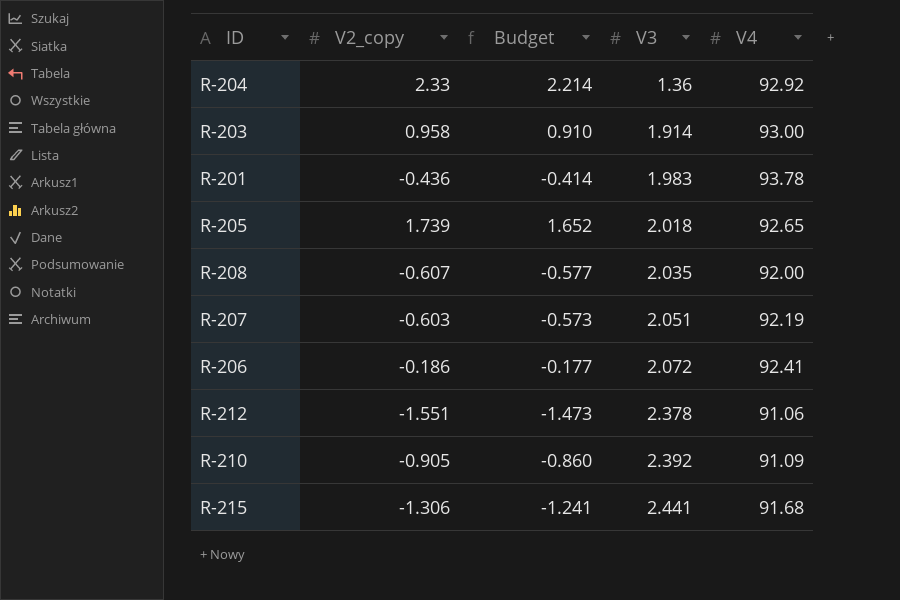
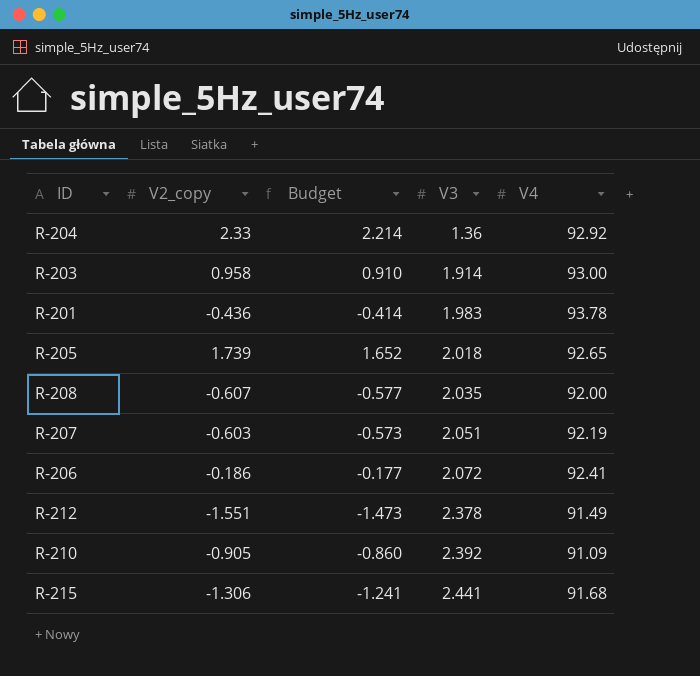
R-212 | V4: 91.06 -> 91.49

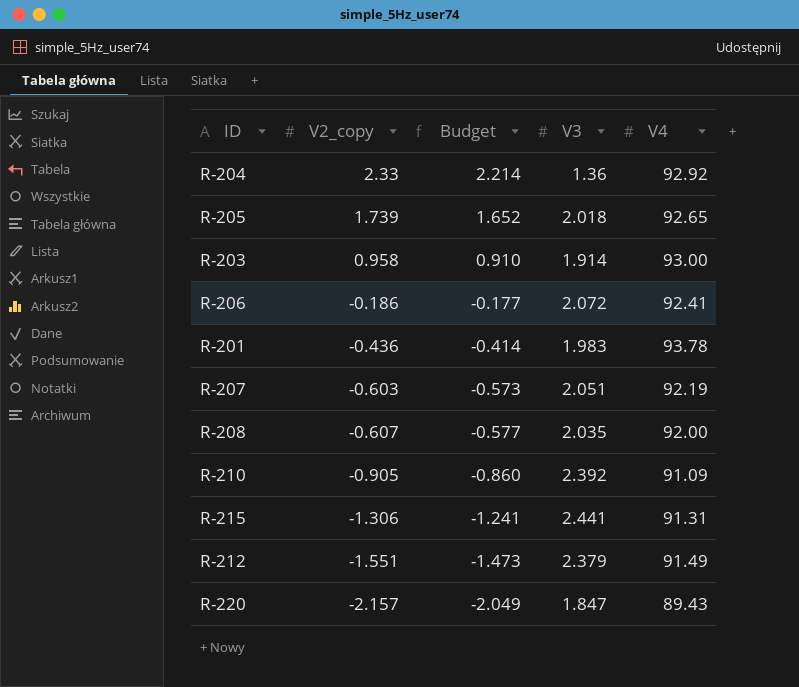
row order: V3 ascending -> V2_copy descending
R-215 | V4: 91.68 -> 91.31
R-212 | V3: 2.378 -> 2.379
row R-220: none -> -2.157 | -2.049 | 1.847 | 89.43

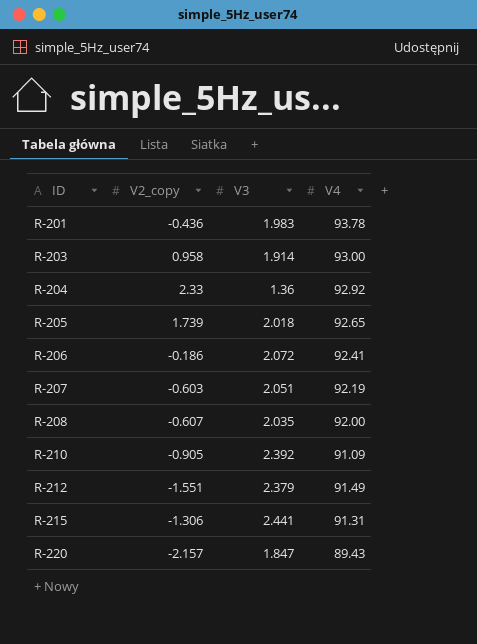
row order: V2_copy descending -> ID ascending
column Budget | formula: [V2_copy] * 0.95 -> none

